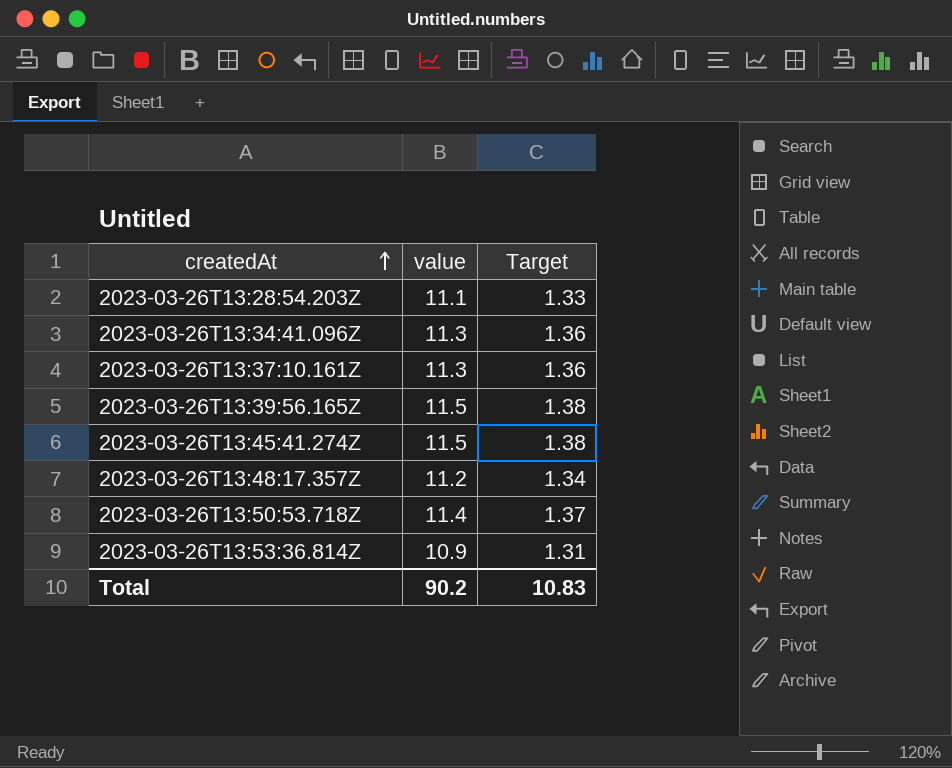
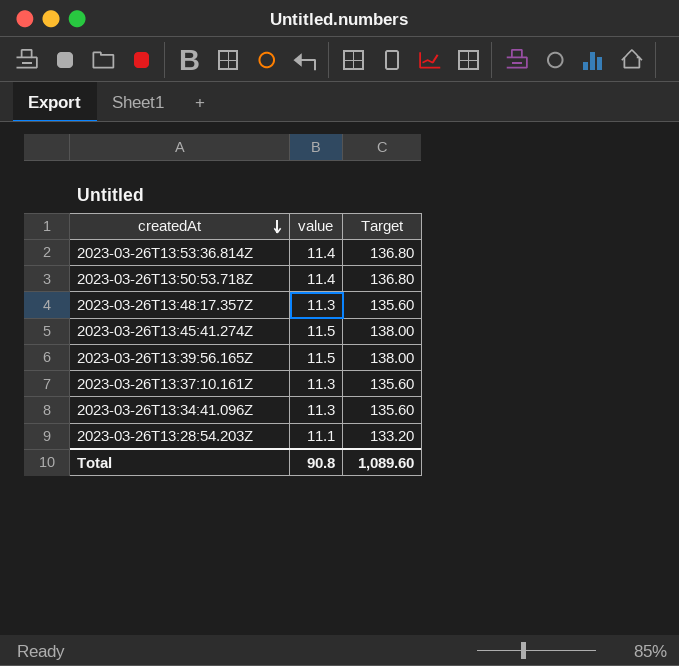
row order: createdAt ascending -> createdAt descending
column Target | formula: [value] * 0.12 -> [value] * 12
2023-03-26T13:53:36.814Z | value: 10.9 -> 11.4
2023-03-26T13:48:17.357Z | value: 11.2 -> 11.3
Total | value: 90.2 -> 90.8
Total | Target: 10.83 -> 1,089.60

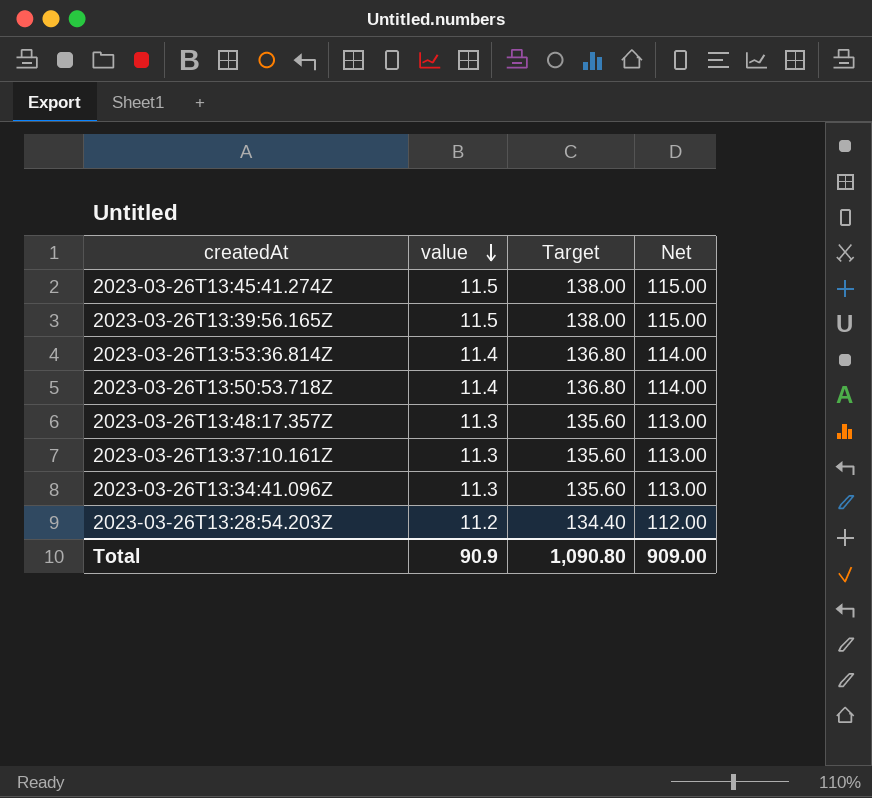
row order: createdAt descending -> value descending
column Net | formula: none -> [value] * 10
2023-03-26T13:28:54.203Z | value: 11.1 -> 11.2
2023-03-26T13:28:54.203Z | Target: 133.20 -> 134.40
Total | value: 90.8 -> 90.9
Total | Target: 1,089.60 -> 1,090.80

